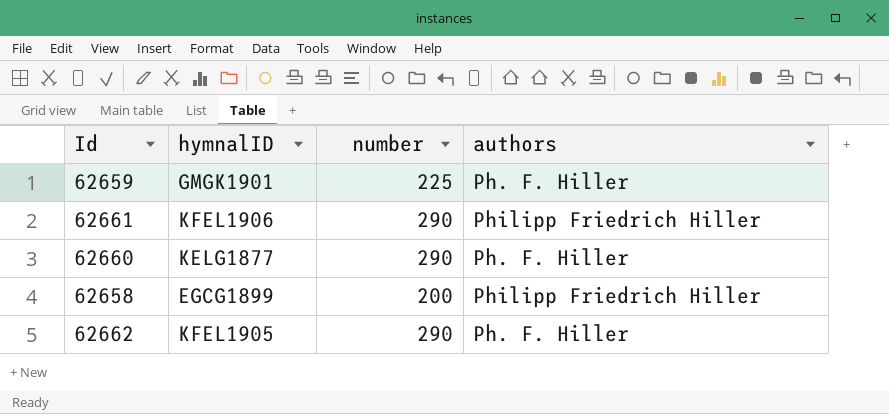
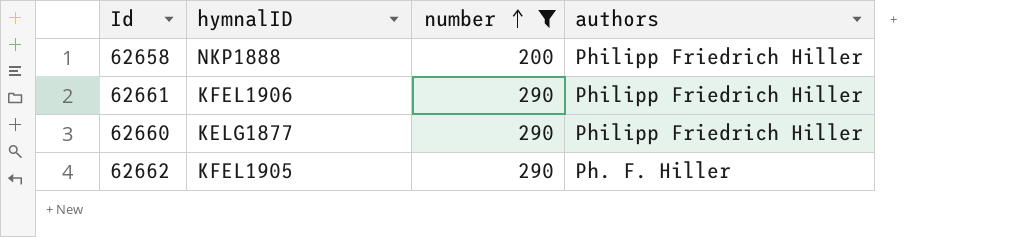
filter: none -> number != 225
row order: none -> number ascending
62658 | hymnalID: EGCG1899 -> NKP1888
62660 | authors: Ph. F. Hiller -> Philipp Friedrich Hiller

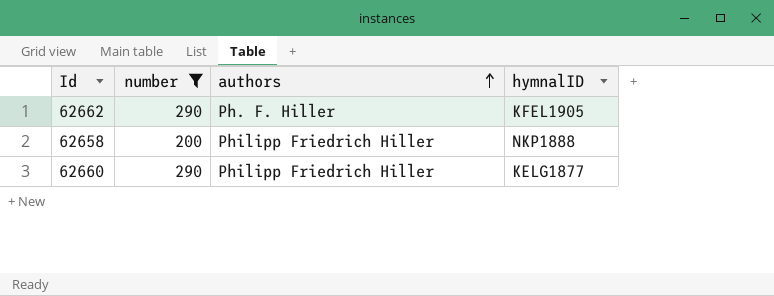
row order: number ascending -> authors ascending
column hymnalID | position: 2 -> 4
row 62661: KFEL1906 | 290 | Philipp Friedrich Hiller -> none

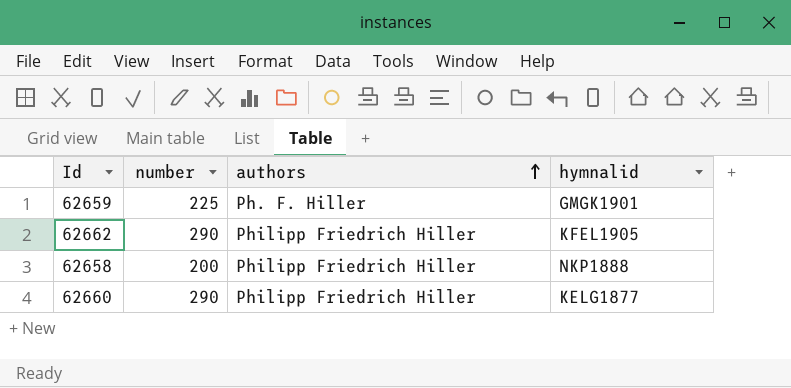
filter: number != 225 -> none
column name: hymnalID -> hymnalid
62662 | authors: Ph. F. Hiller -> Philipp Friedrich Hiller

